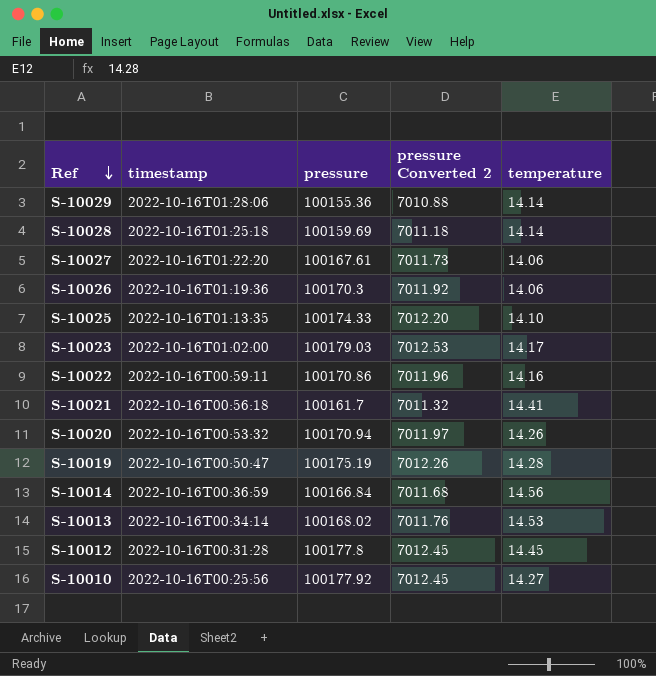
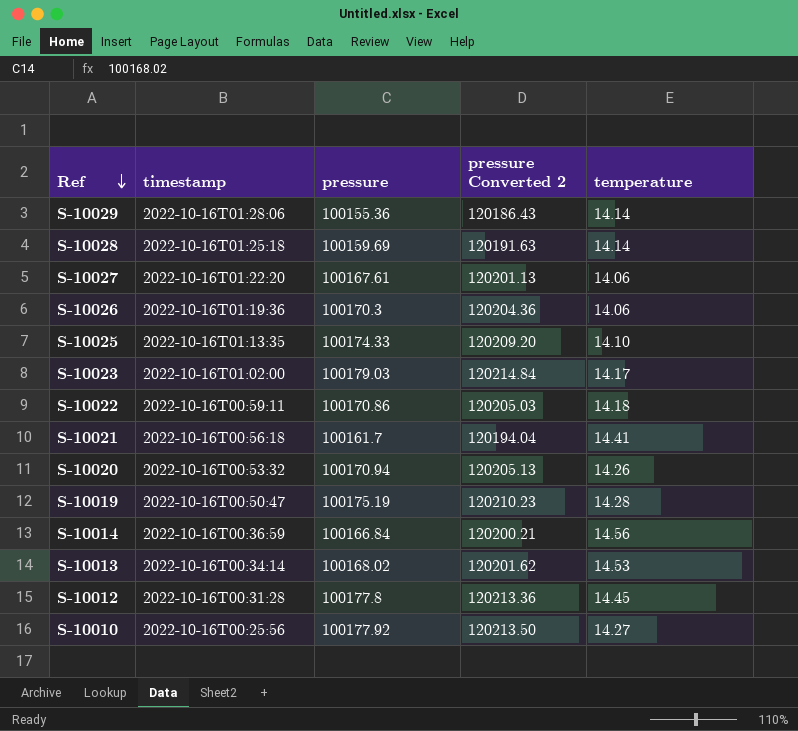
column pressure Converted 2 | formula: [pressure] * 0.07 -> [pressure] * 1.2
S-10022 | temperature: 14.16 -> 14.18

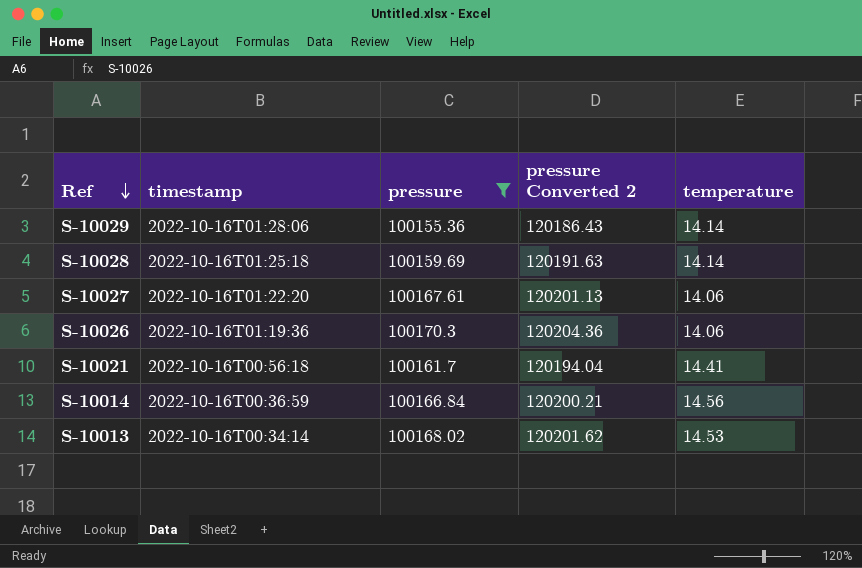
filter: none -> pressure <= 100170.3

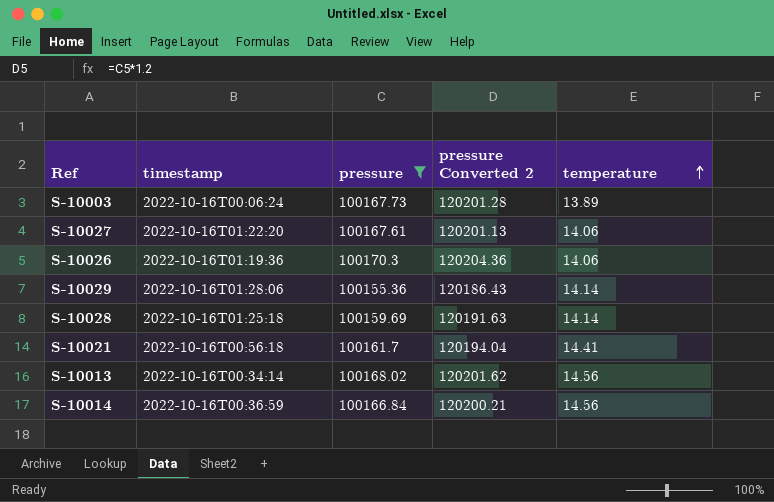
row order: Ref descending -> temperature ascending
row S-10003: none -> 2022-10-16T00:06:24 | 100167.73 | 120201.28 | 13.89
S-10013 | temperature: 14.53 -> 14.56

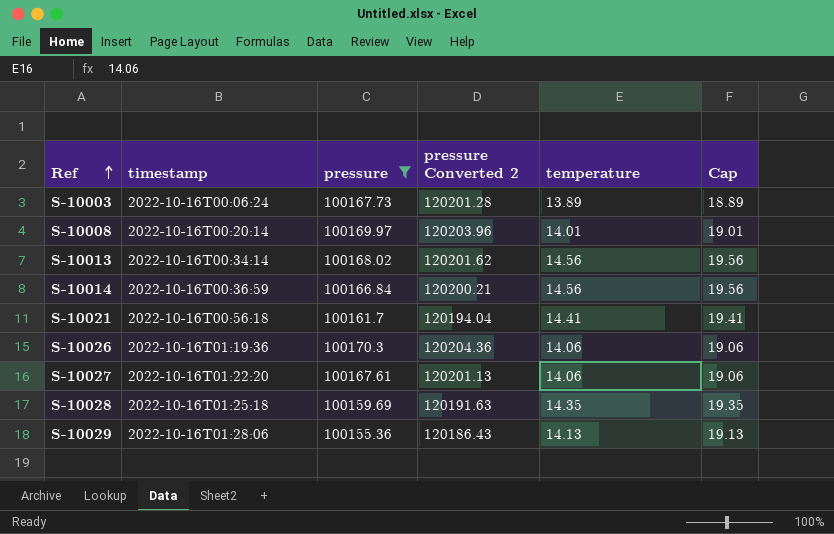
row order: temperature ascending -> Ref ascending
column Cap | formula: none -> [temperature] + 5
row S-10008: none -> 2022-10-16T00:20:14 | 100169.97 | 120203.96 | 14.01 | 19.01
S-10028 | temperature: 14.14 -> 14.35
S-10029 | temperature: 14.14 -> 14.13

